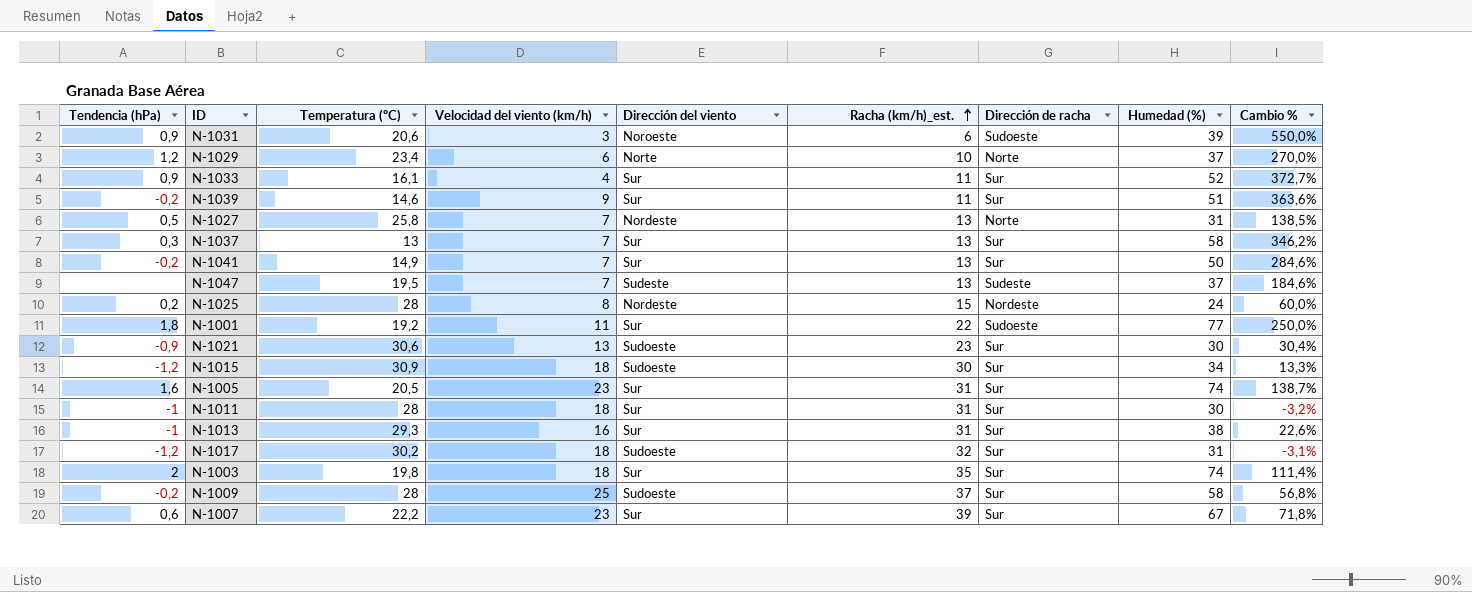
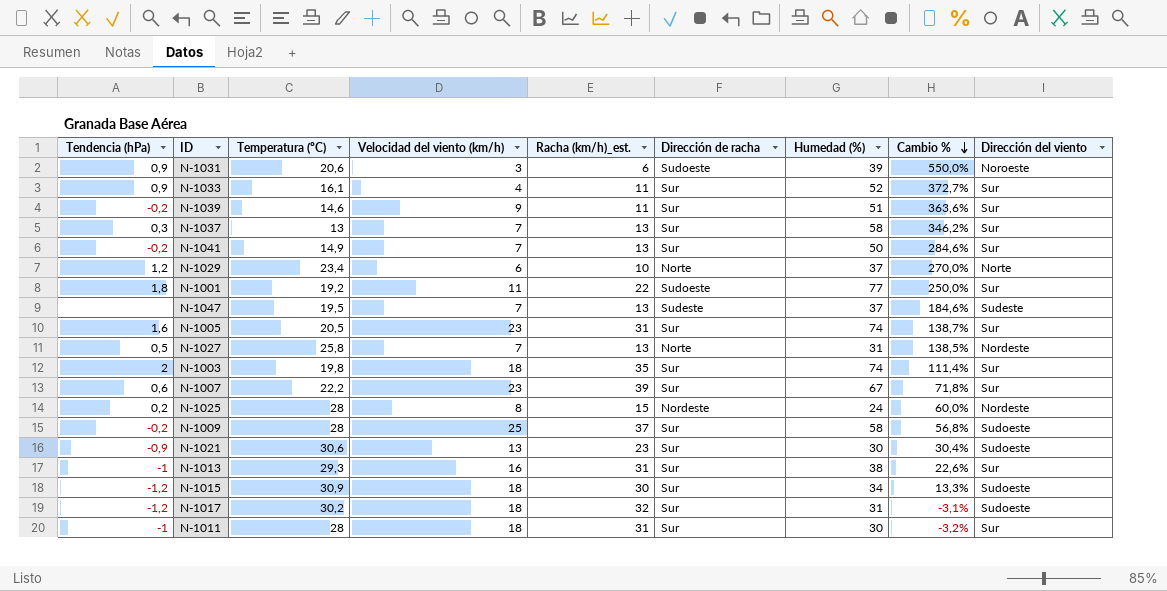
row order: Racha (km/h)_est. ascending -> Cambio % descending
column Dirección del viento | position: 5 -> 9

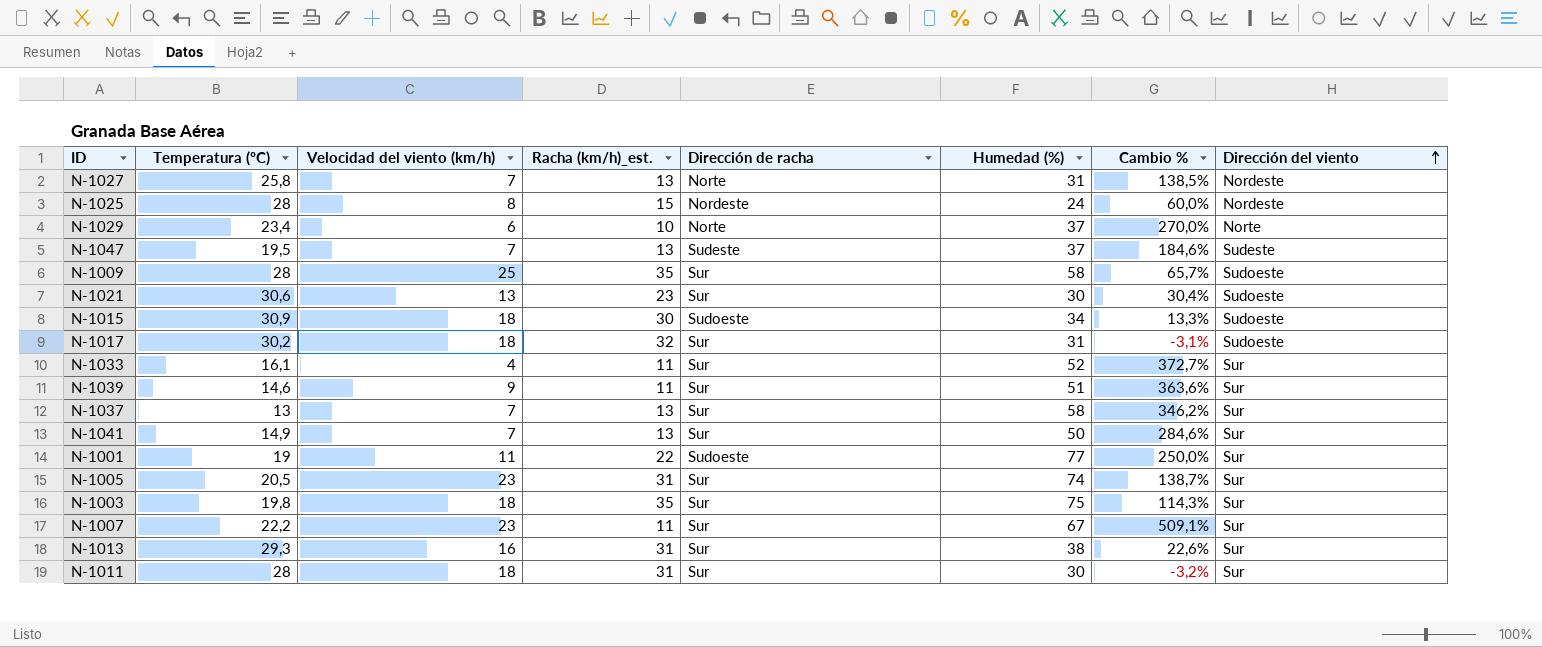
row order: Cambio % descending -> Dirección del viento ascending
column Tendencia (hPa) | position: 1 -> none
row N-1031: 0,9 | 20,6 | 3 | 6 | Sudoeste | 39 | 550,0% | Noroeste -> none
N-1009 | Racha (km/h)_est.: 37 -> 35
N-1009 | Cambio %: 56,8% -> 65,7%
N-1015 | Dirección de racha: Sur -> Sudoeste
N-1001 | Temperatura (ºC): 19,2 -> 19
N-1003 | Humedad (%): 74 -> 75
N-1003 | Cambio %: 111,4% -> 114,3%
N-1007 | Racha (km/h)_est.: 39 -> 11
N-1007 | Cambio %: 71,8% -> 509,1%

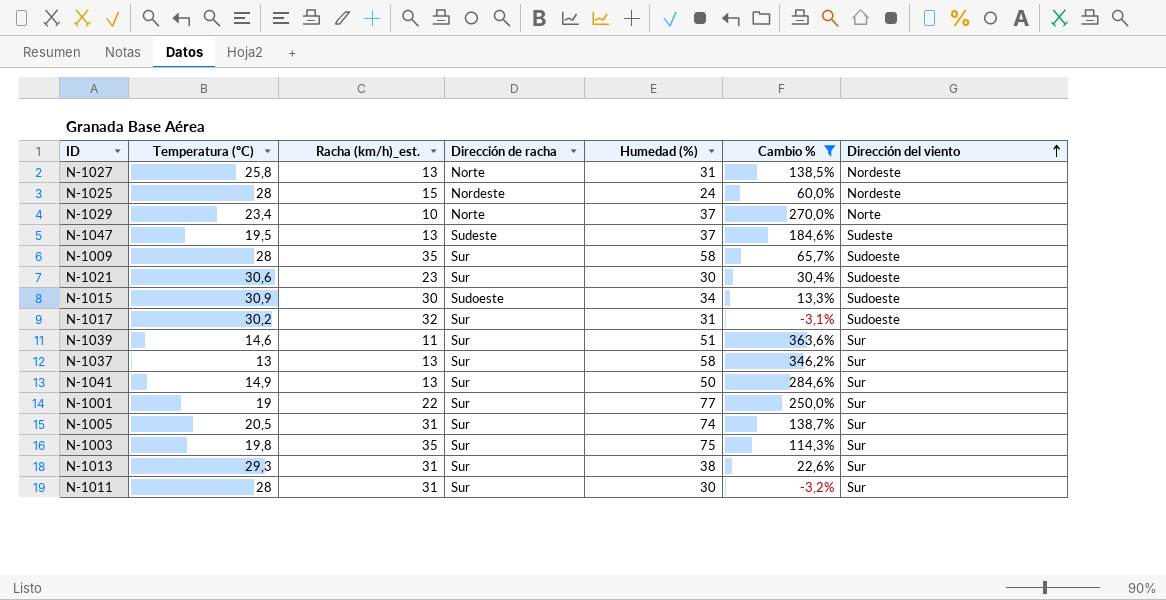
filter: none -> Cambio % <= 363,6%
column Velocidad del viento (km/h) | position: 3 -> none
N-1001 | Dirección de racha: Sudoeste -> Sur

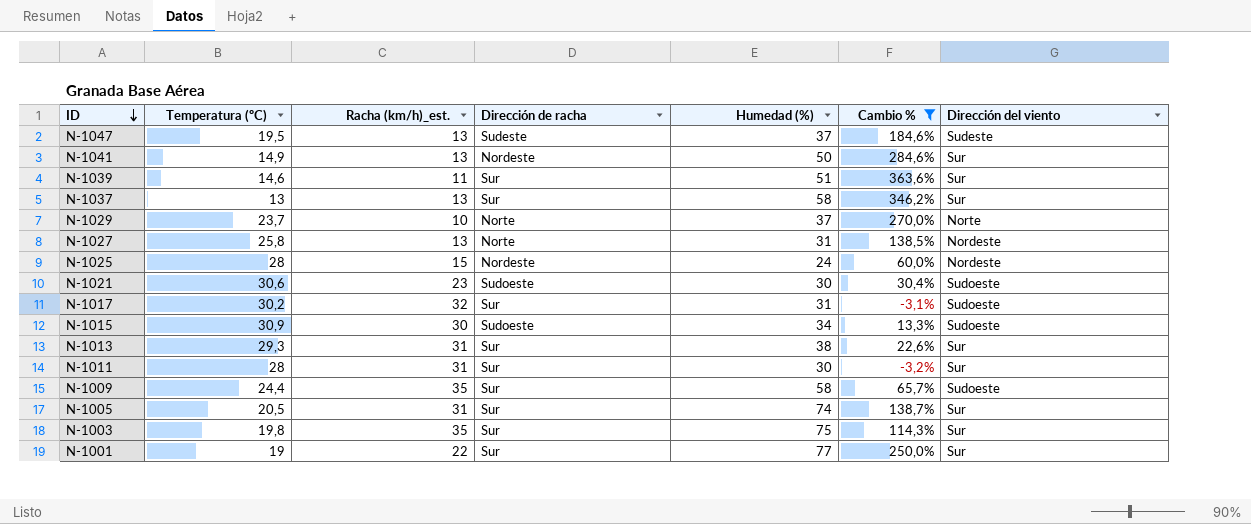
row order: Dirección del viento ascending -> ID descending
N-1041 | Dirección de racha: Sur -> Nordeste
N-1029 | Temperatura (ºC): 23,4 -> 23,7
N-1021 | Dirección de racha: Sur -> Sudoeste
N-1009 | Temperatura (ºC): 28 -> 24,4

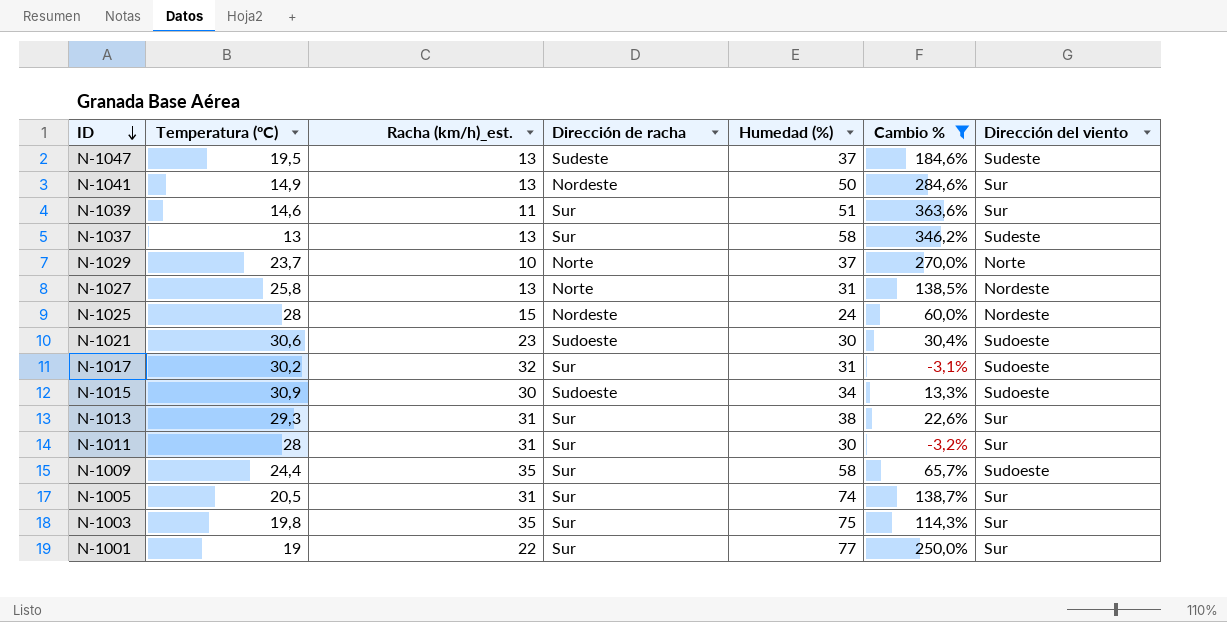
N-1037 | Dirección del viento: Sur -> Sudeste

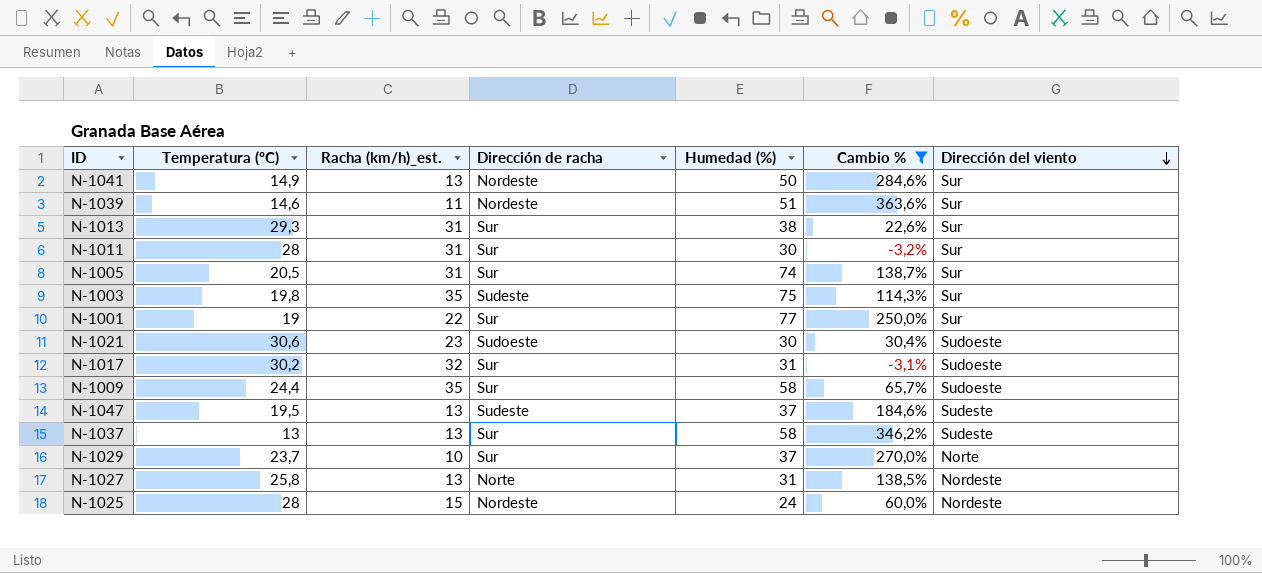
row order: ID descending -> Dirección del viento descending
row N-1015: 30,9 | 30 | Sudoeste | 34 | 13,3% | Sudoeste -> none
N-1039 | Dirección de racha: Sur -> Nordeste
N-1003 | Dirección de racha: Sur -> Sudeste
N-1029 | Dirección de racha: Norte -> Sur

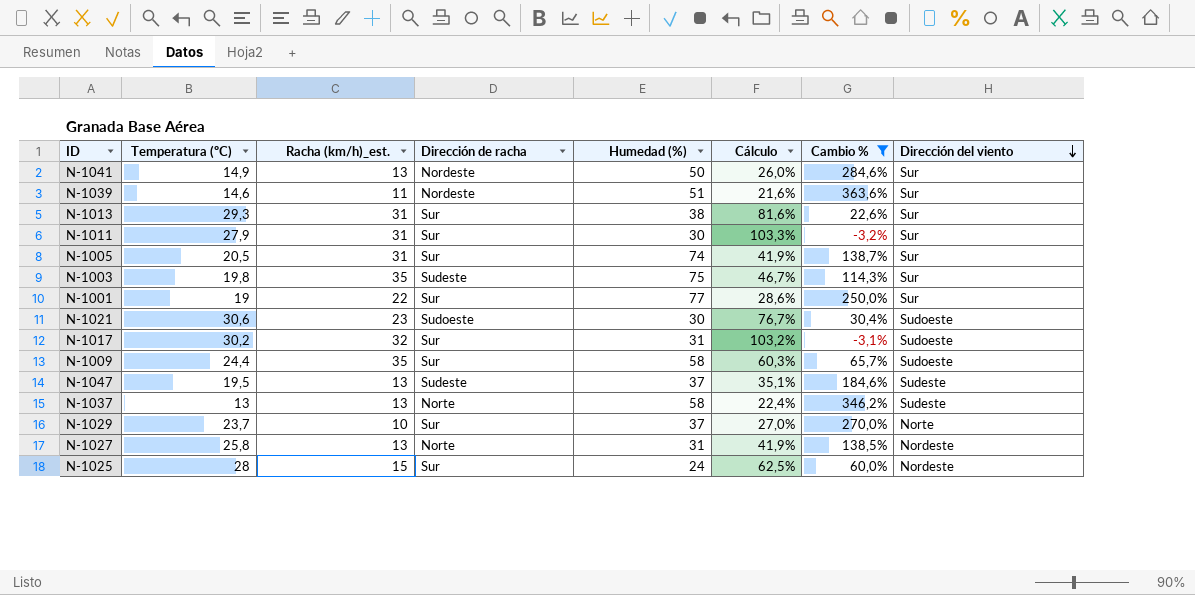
column Cálculo | formula: none -> [Racha (km/h)_est.] / [Humedad (%)]
N-1011 | Temperatura (ºC): 28 -> 27,9
N-1037 | Dirección de racha: Sur -> Norte
N-1025 | Dirección de racha: Nordeste -> Sur

